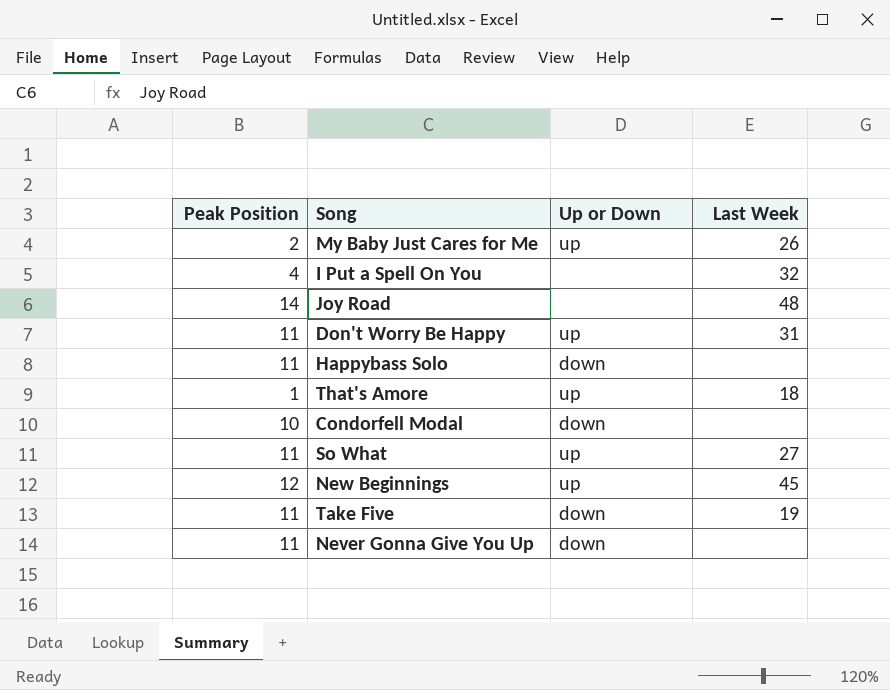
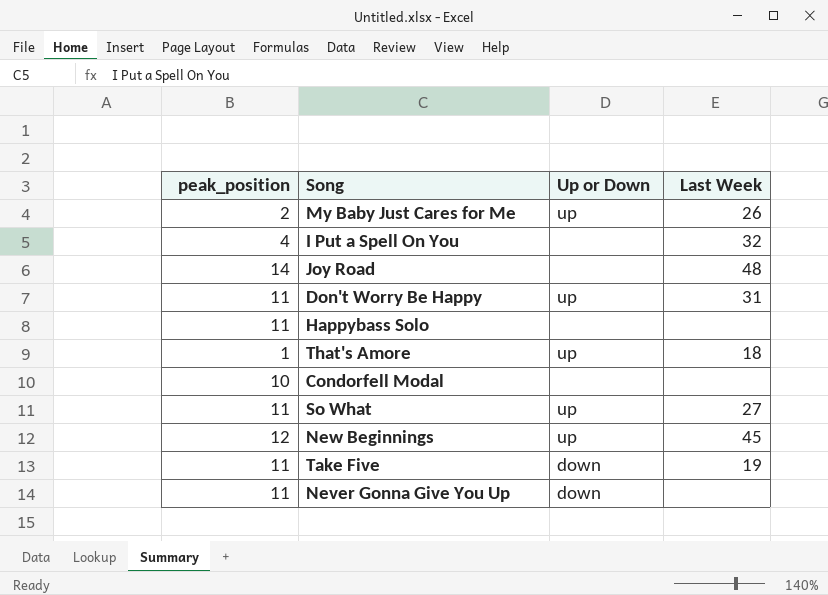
column name: Peak Position -> peak_position
Happybass Solo | Up or Down: down -> none
Condorfell Modal | Up or Down: down -> none

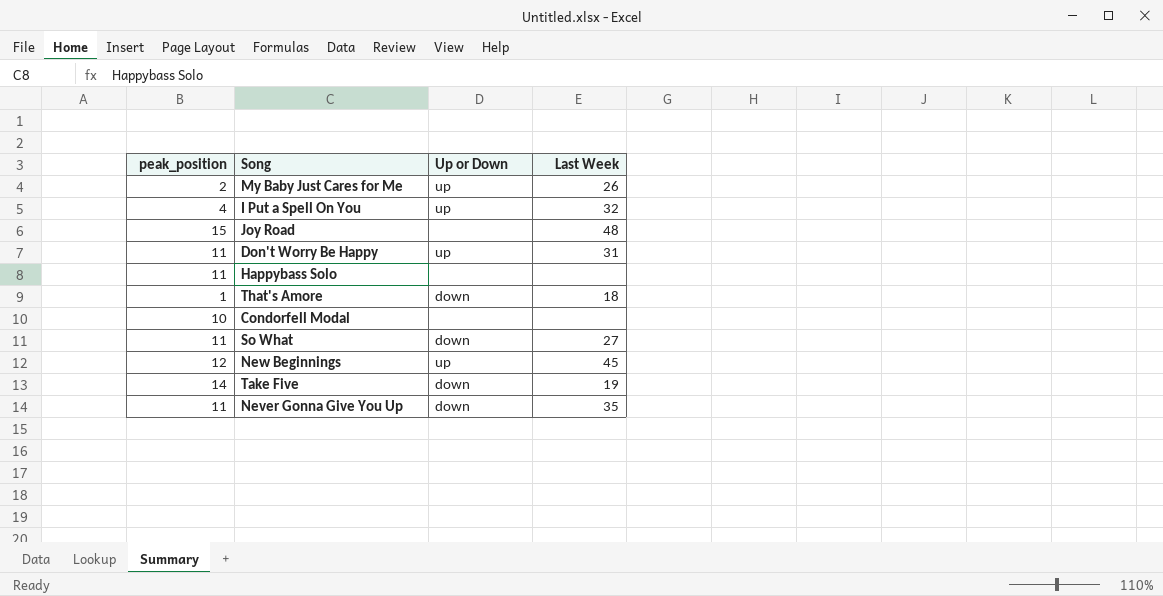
I Put a Spell On You | Up or Down: none -> up
Joy Road | peak_position: 14 -> 15
That's Amore | Up or Down: up -> down
So What | Up or Down: up -> down
Take Five | peak_position: 11 -> 14
Never Gonna Give You Up | Last Week: none -> 35

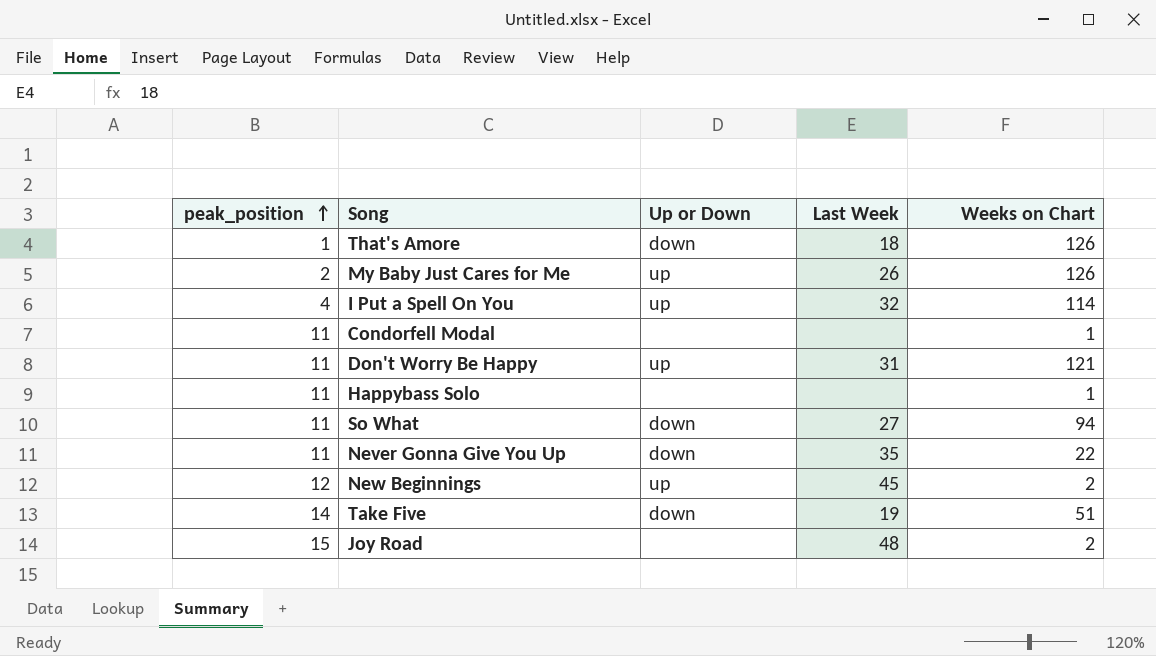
row order: none -> peak_position ascending
column Weeks on Chart | position: none -> 5
Condorfell Modal | peak_position: 10 -> 11

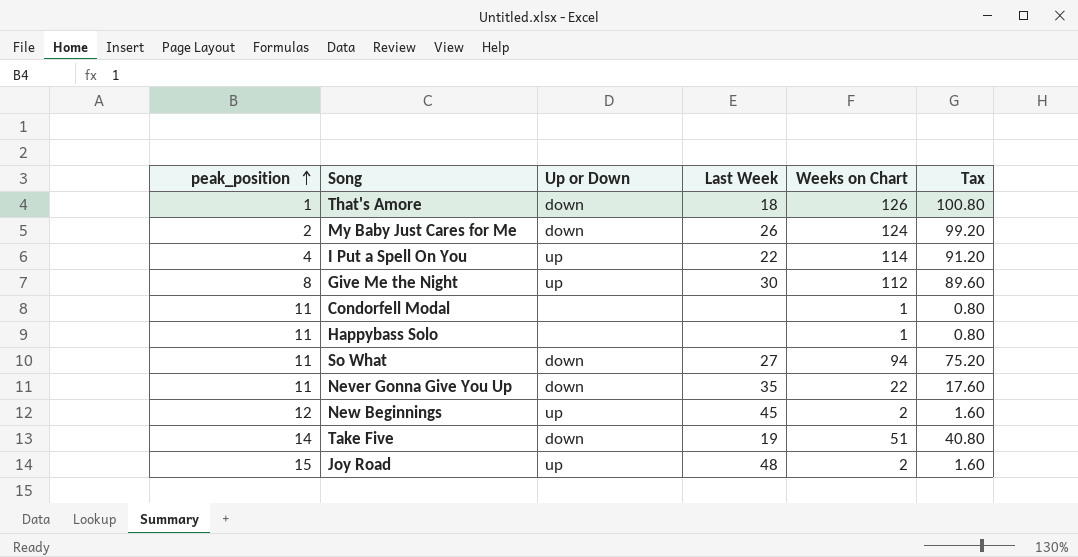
column Tax | formula: none -> [Weeks on Chart] * 0.8
row Don't Worry Be Happy: 11 | up | 31 | 121 -> none
My Baby Just Cares for Me | Up or Down: up -> down
My Baby Just Cares for Me | Weeks on Chart: 126 -> 124
I Put a Spell On You | Last Week: 32 -> 22
row Give Me the Night: none -> 8 | up | 30 | 112 | 89.60
Joy Road | Up or Down: none -> up

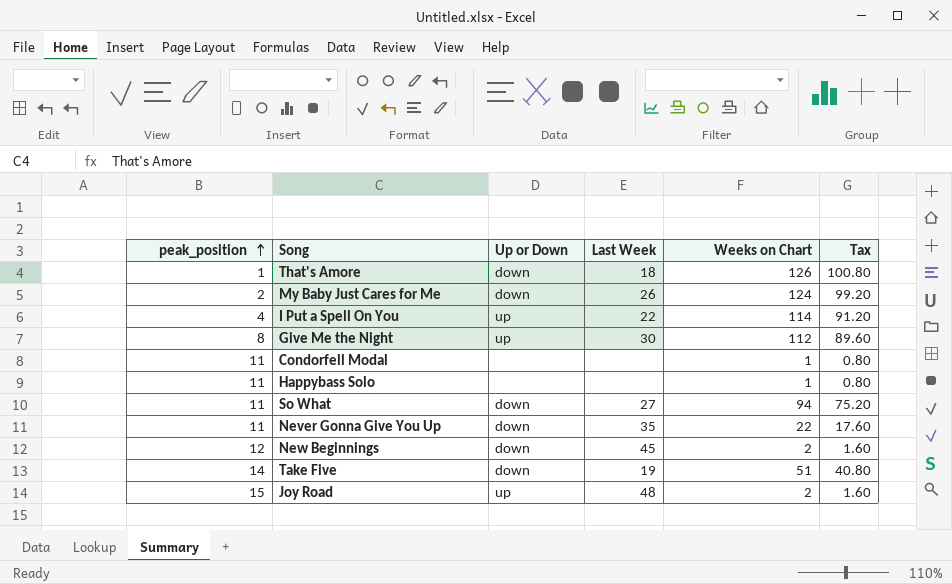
New Beginnings | Up or Down: up -> down

